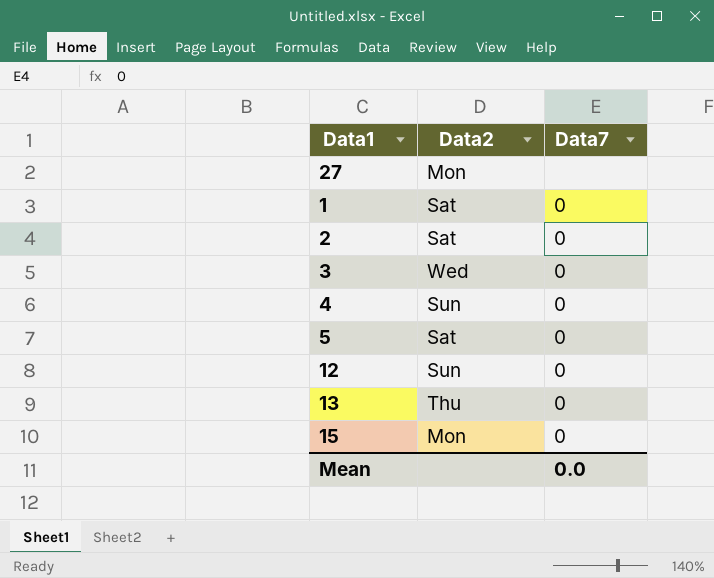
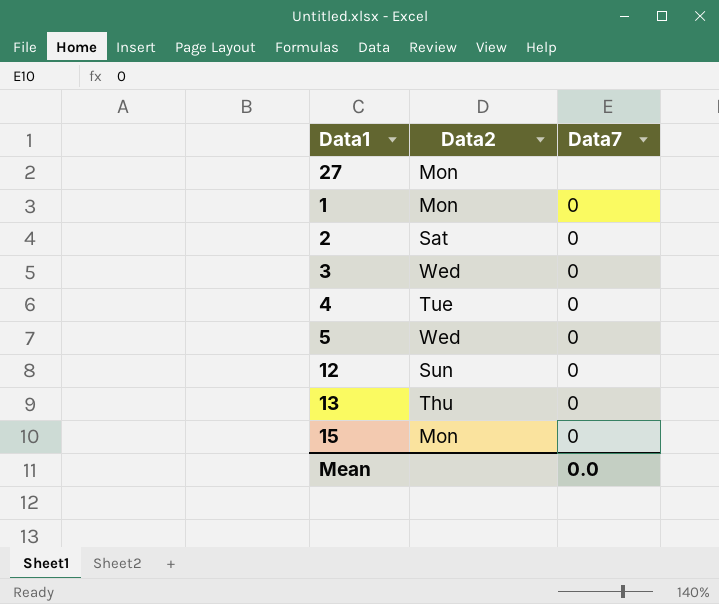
1 | Data2: Sat -> Mon
4 | Data2: Sun -> Tue
5 | Data2: Sat -> Wed

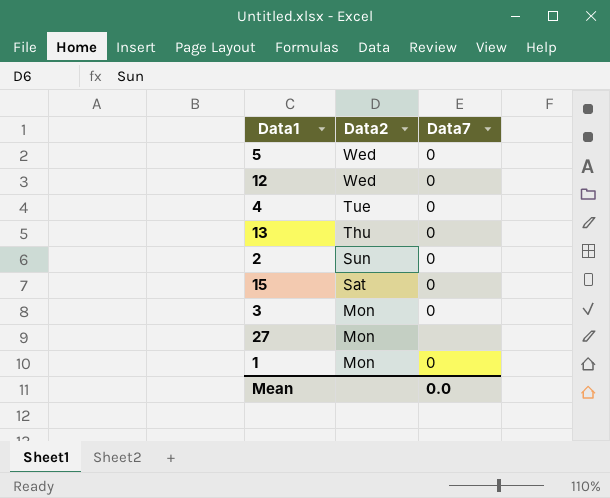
row order: none -> Data2 descending
12 | Data2: Sun -> Wed
2 | Data2: Sat -> Sun
15 | Data2: Mon -> Sat
3 | Data2: Wed -> Mon

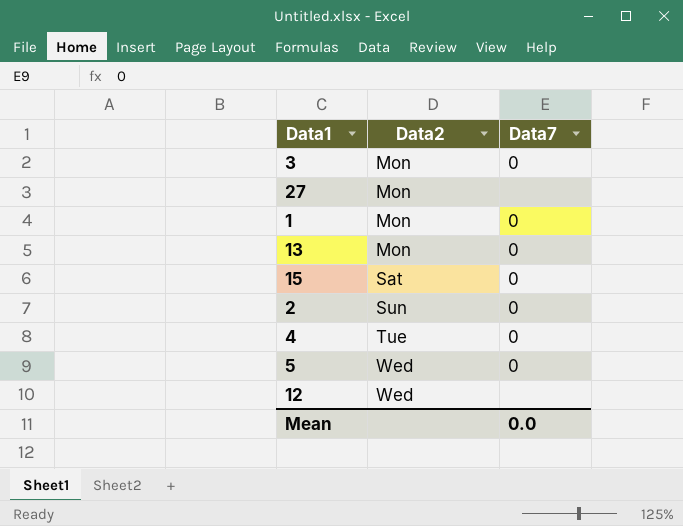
row order: Data2 descending -> Data2 ascending
13 | Data2: Thu -> Mon
12 | Data7: 0 -> none

